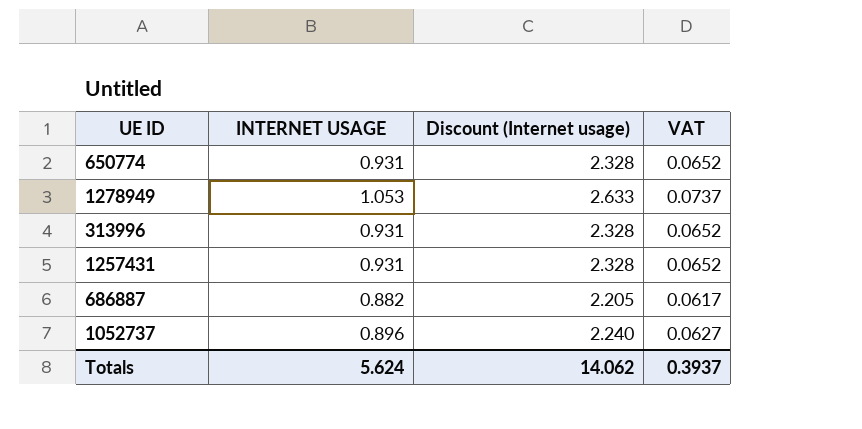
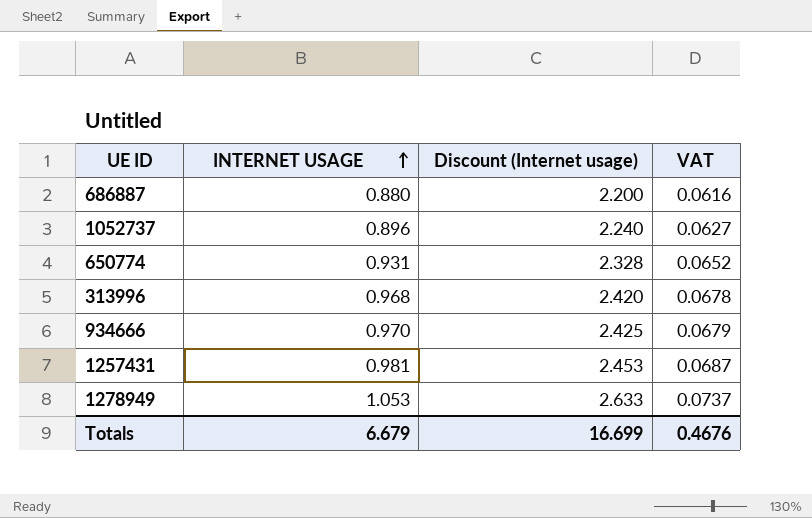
row order: none -> INTERNET USAGE ascending
686887 | INTERNET USAGE: 0.882 -> 0.880
686887 | Discount (Internet usage): 2.205 -> 2.200
686887 | VAT: 0.0617 -> 0.0616
313996 | INTERNET USAGE: 0.931 -> 0.968
313996 | Discount (Internet usage): 2.328 -> 2.420
313996 | VAT: 0.0652 -> 0.0678
row 934666: none -> 0.970 | 2.425 | 0.0679
1257431 | INTERNET USAGE: 0.931 -> 0.981
1257431 | Discount (Internet usage): 2.328 -> 2.453
1257431 | VAT: 0.0652 -> 0.0687
Totals | INTERNET USAGE: 5.624 -> 6.679
Totals | Discount (Internet usage): 14.062 -> 16.699
Totals | VAT: 0.3937 -> 0.4676

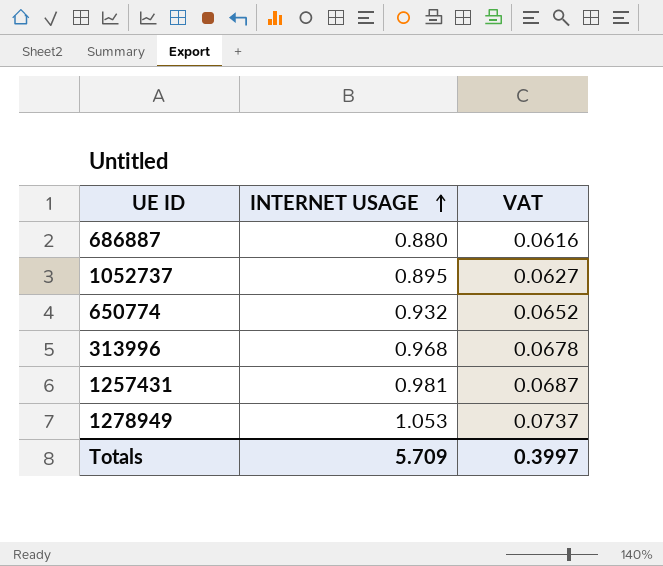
column Discount (Internet usage) | formula: [INTERNET USAGE] * 2.5 -> none
row 934666: 0.970 | 2.425 | 0.0679 -> none
1052737 | INTERNET USAGE: 0.896 -> 0.895
650774 | INTERNET USAGE: 0.931 -> 0.932
Totals | INTERNET USAGE: 6.679 -> 5.709
Totals | VAT: 0.4676 -> 0.3997

